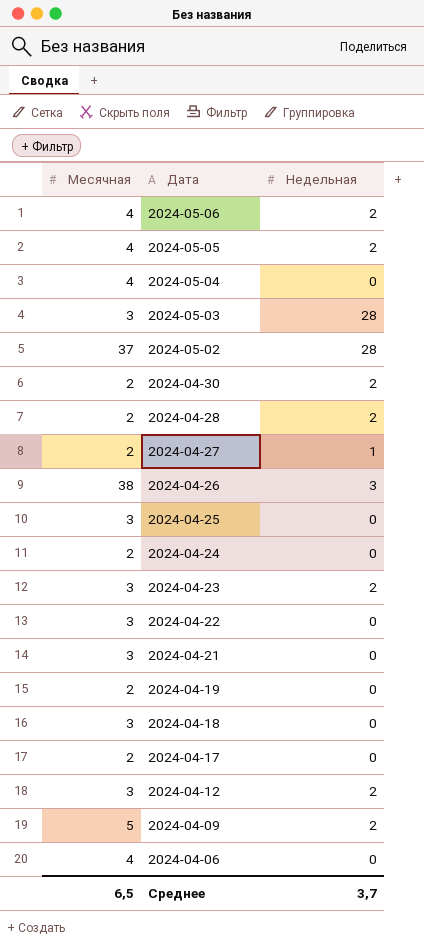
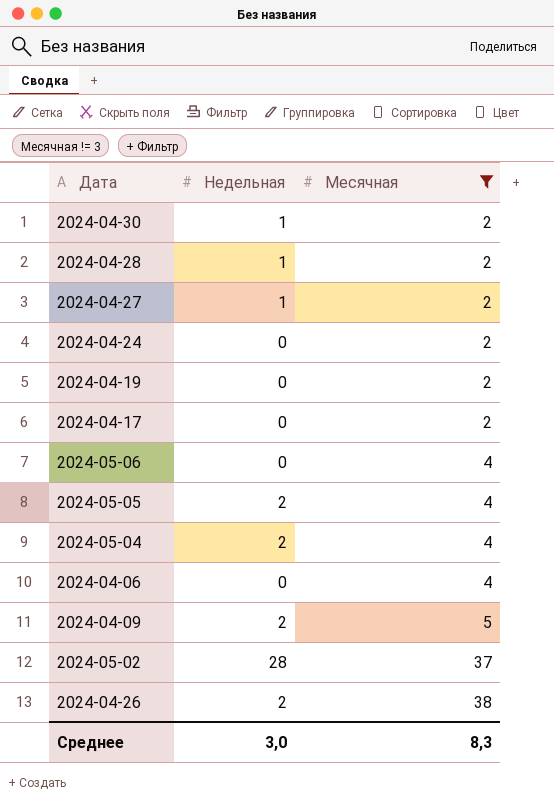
filter: none -> Месячная != 3
row order: Дата descending -> Месячная ascending
column Месячная | position: 1 -> 3
2024-04-30 | Недельная: 2 -> 1
2024-04-28 | Недельная: 2 -> 1
2024-05-06 | Недельная: 2 -> 0
2024-05-04 | Недельная: 0 -> 2
2024-04-26 | Недельная: 3 -> 2
Среднее | Недельная: 3,7 -> 3,0
Среднее | Месячная: 6,5 -> 8,3

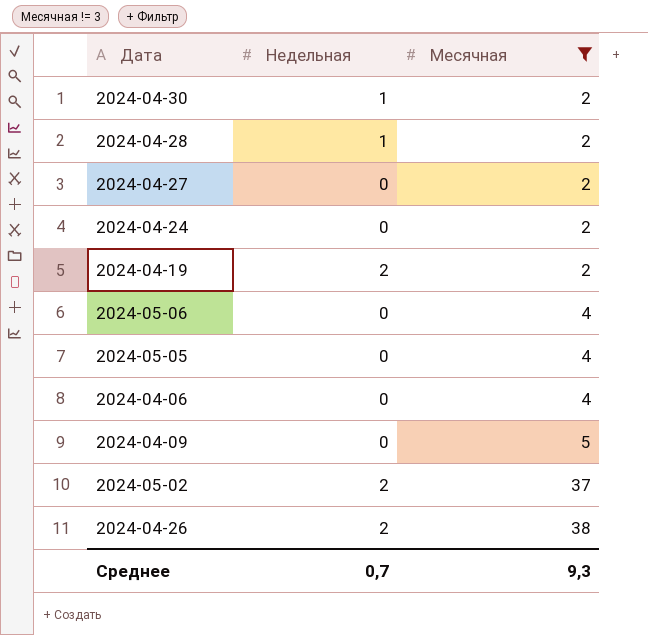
row 2024-04-17: 0 | 2 -> none
row 2024-05-04: 2 | 4 -> none
2024-04-27 | Недельная: 1 -> 0
2024-04-19 | Недельная: 0 -> 2
2024-05-05 | Недельная: 2 -> 0
2024-04-09 | Недельная: 2 -> 0
2024-05-02 | Недельная: 28 -> 2
Среднее | Недельная: 3,0 -> 0,7
Среднее | Месячная: 8,3 -> 9,3

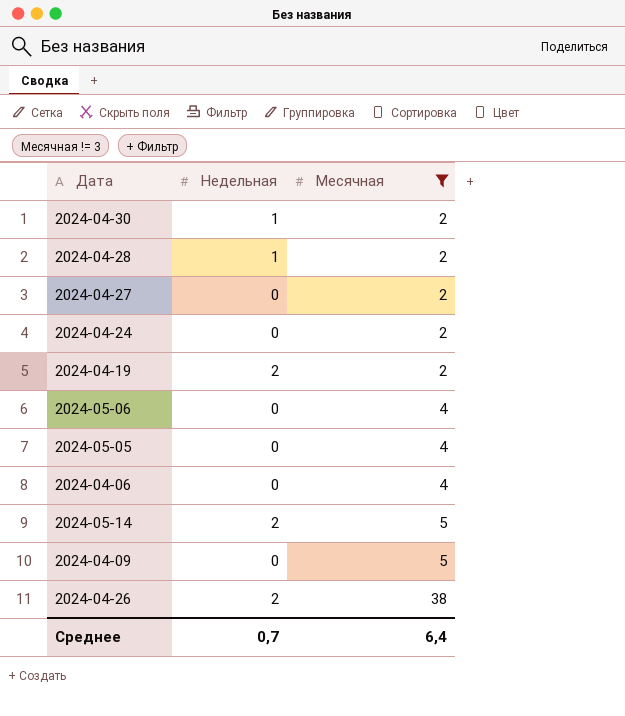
row 2024-05-02: 2 | 37 -> none
row 2024-05-14: none -> 2 | 5
Среднее | Месячная: 9,3 -> 6,4

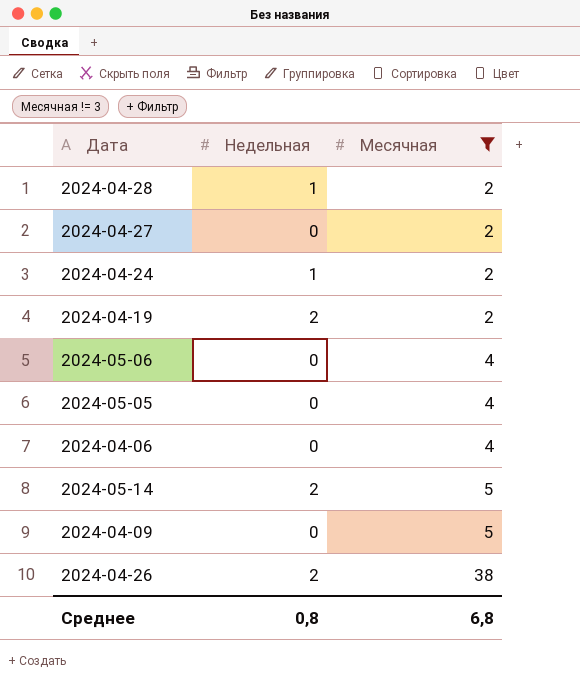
row 2024-04-30: 1 | 2 -> none
2024-04-24 | Недельная: 0 -> 1
Среднее | Недельная: 0,7 -> 0,8
Среднее | Месячная: 6,4 -> 6,8

